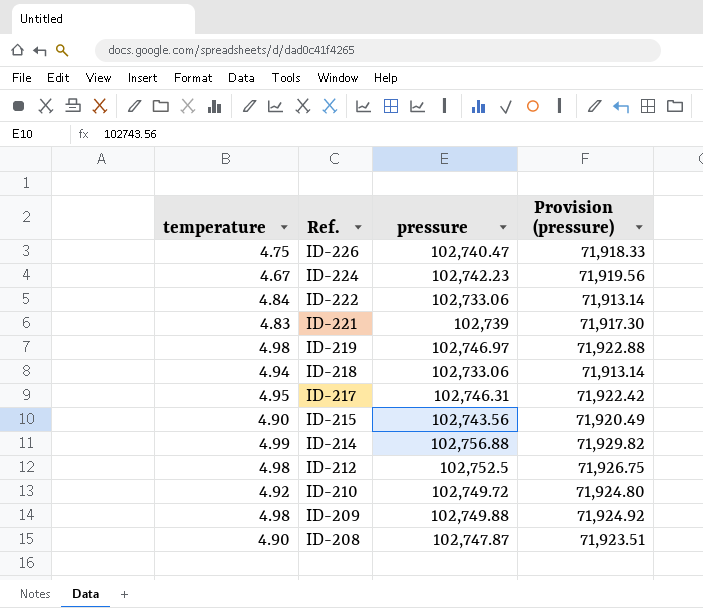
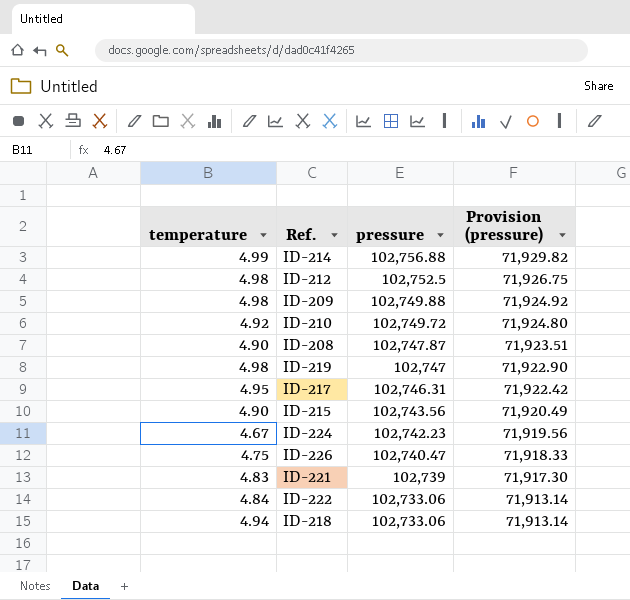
row order: Ref. descending -> pressure descending
ID-219 | pressure: 102,746.97 -> 102,747
ID-219 | Provision (pressure): 71,922.88 -> 71,922.90

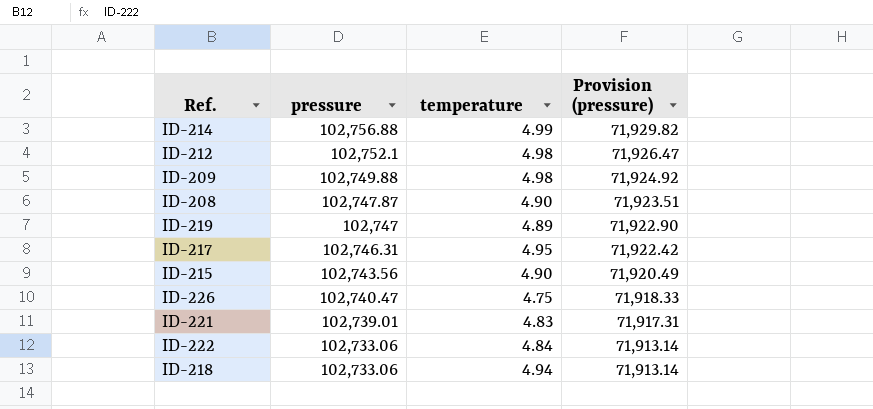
column temperature | position: 1 -> 3
row ID-210: 4.92 | 102,749.72 | 71,924.80 -> none
row ID-224: 4.67 | 102,742.23 | 71,919.56 -> none
ID-212 | pressure: 102,752.5 -> 102,752.1
ID-212 | Provision (pressure): 71,926.75 -> 71,926.47
ID-219 | temperature: 4.98 -> 4.89
ID-221 | pressure: 102,739 -> 102,739.01
ID-221 | Provision (pressure): 71,917.30 -> 71,917.31

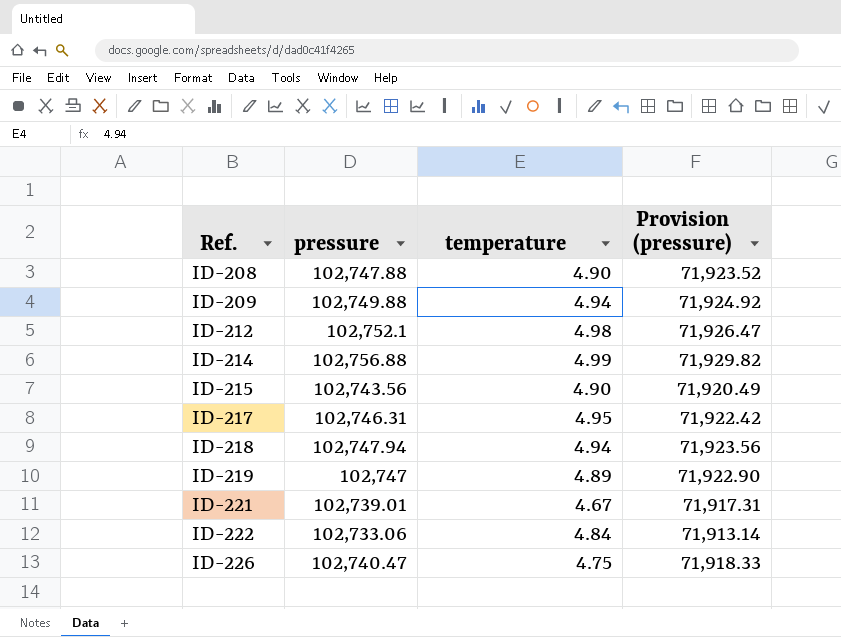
row order: pressure descending -> Ref. ascending
ID-208 | pressure: 102,747.87 -> 102,747.88
ID-208 | Provision (pressure): 71,923.51 -> 71,923.52
ID-209 | temperature: 4.98 -> 4.94
ID-218 | pressure: 102,733.06 -> 102,747.94
ID-218 | Provision (pressure): 71,913.14 -> 71,923.56
ID-221 | temperature: 4.83 -> 4.67

